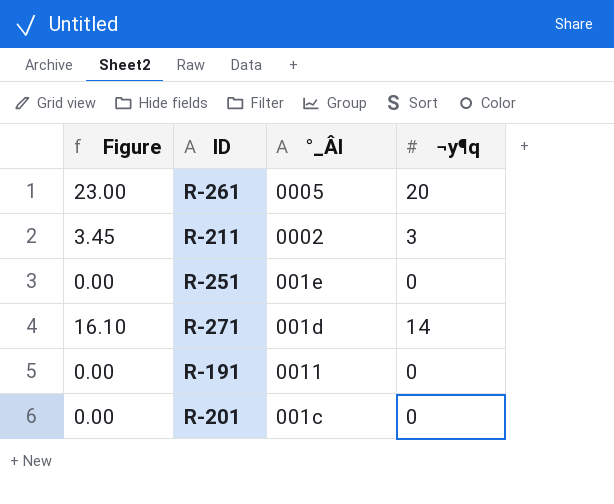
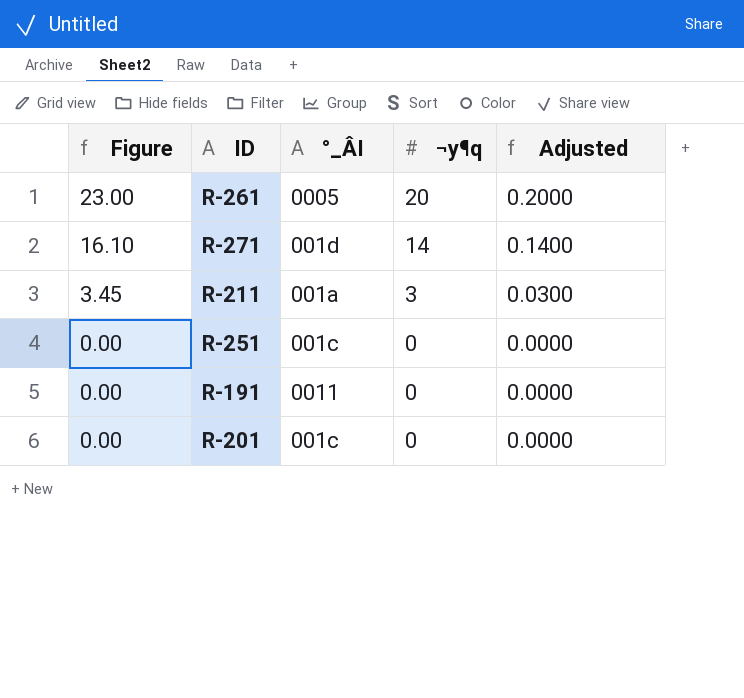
row order: none -> Figure descending
column Adjusted | formula: none -> [¬y¶q] * 0.01
R-211 | °_ÂI: 0002 -> 001a
R-251 | °_ÂI: 001e -> 001c

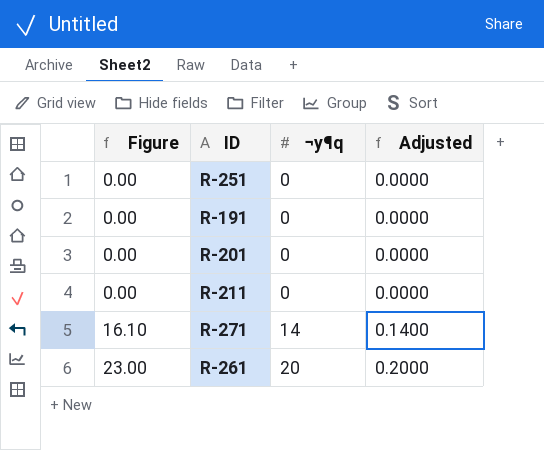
row order: Figure descending -> Figure ascending
column °_ÂI | position: 3 -> none
R-211 | Figure: 3.45 -> 0.00
R-211 | ¬y¶q: 3 -> 0
R-211 | Adjusted: 0.0300 -> 0.0000

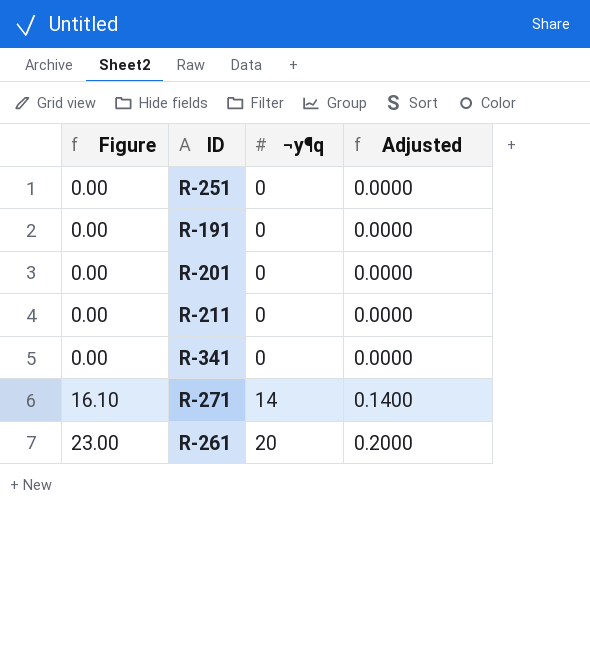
row R-341: none -> 0.00 | 0 | 0.0000

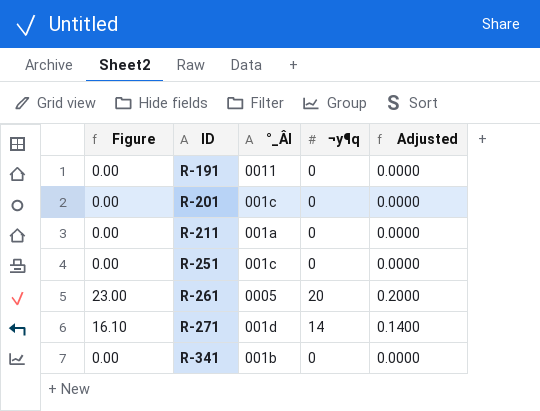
row order: Figure ascending -> ID ascending
column °_ÂI | position: none -> 3

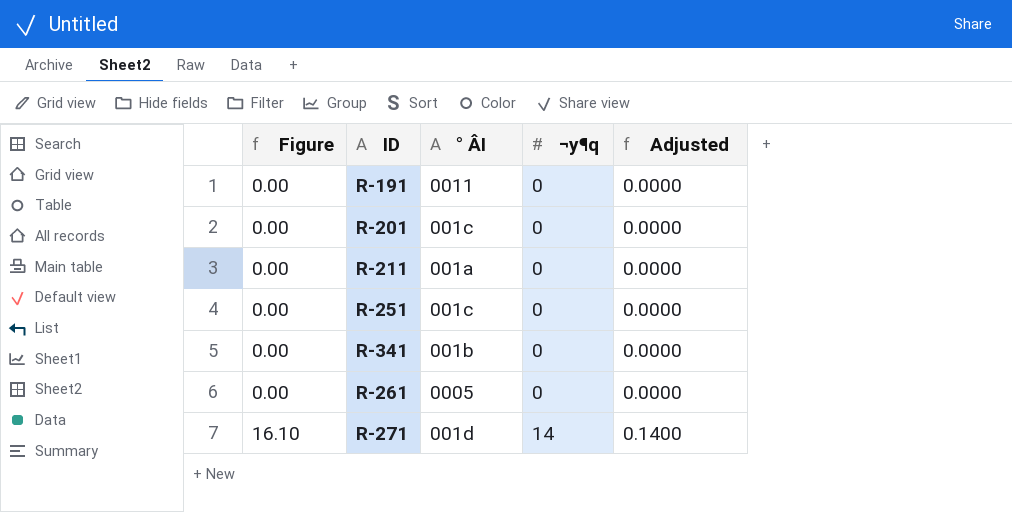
row order: ID ascending -> Figure ascending
column name: °_ÂI -> ° ÂI
R-261 | Figure: 23.00 -> 0.00
R-261 | ¬y¶q: 20 -> 0
R-261 | Adjusted: 0.2000 -> 0.0000

